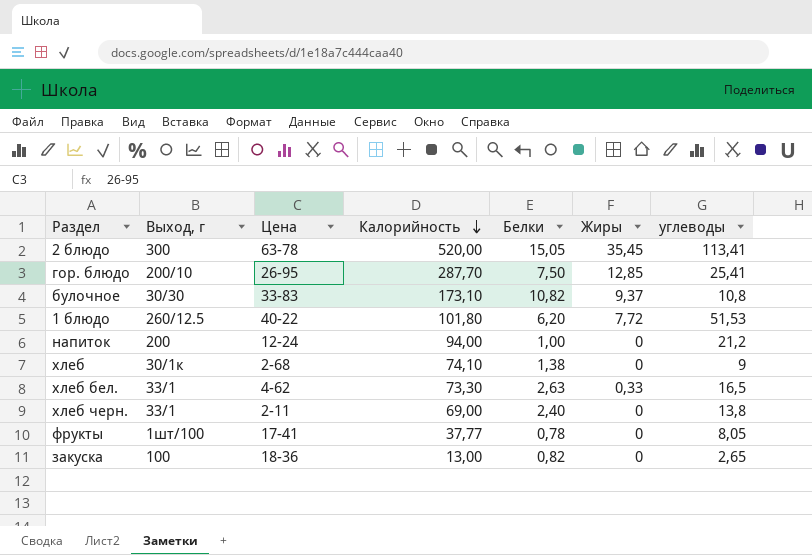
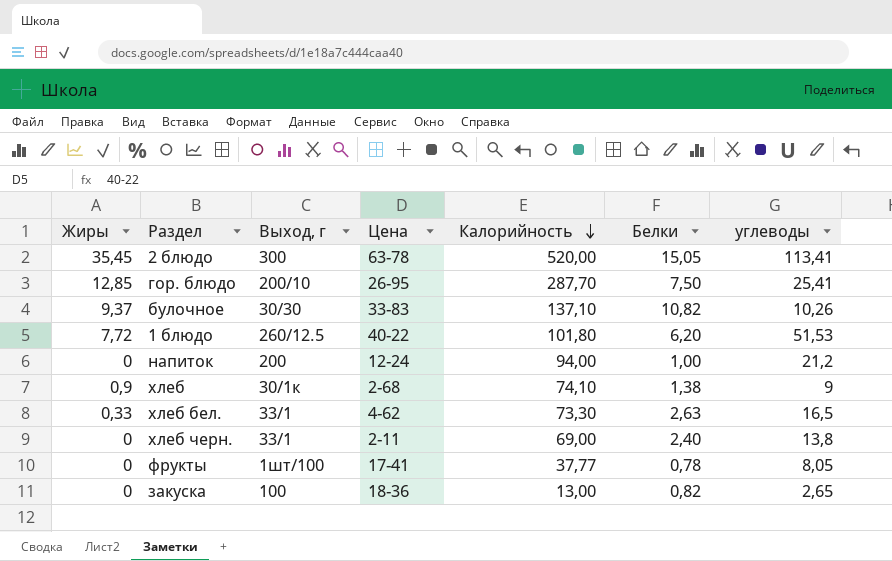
column Жиры | position: 6 -> 1
булочное | Калорийность: 173,10 -> 137,10
булочное | углеводы: 10,8 -> 10,26
хлеб | Жиры: 0 -> 0,9

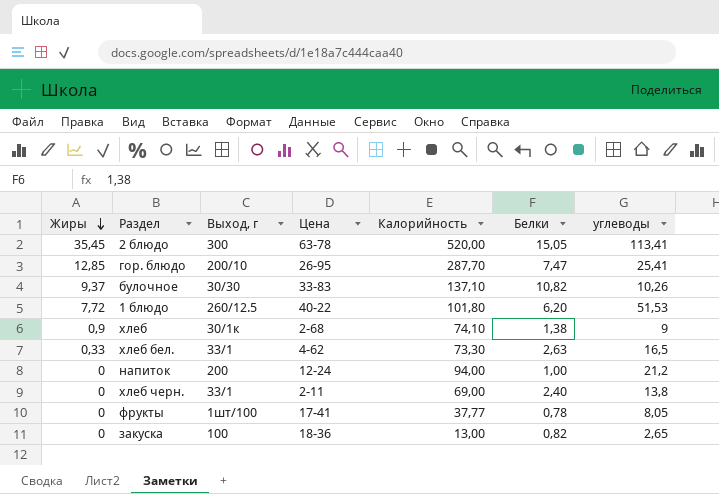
row order: Калорийность descending -> Жиры descending
гор. блюдо | Белки: 7,50 -> 7,47

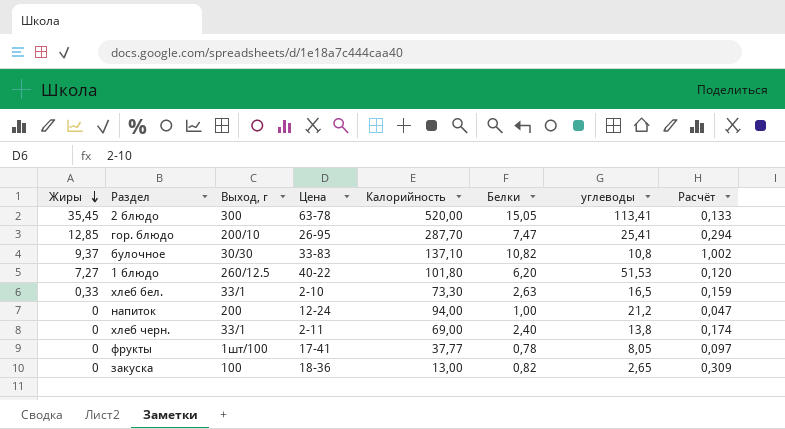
column Расчёт | formula: none -> [Белки] / [углеводы]
row хлеб: 0,9 | 30/1к | 2-68 | 74,10 | 1,38 | 9 -> none
булочное | углеводы: 10,26 -> 10,8
1 блюдо | Жиры: 7,72 -> 7,27
хлеб бел. | Цена: 4-62 -> 2-10

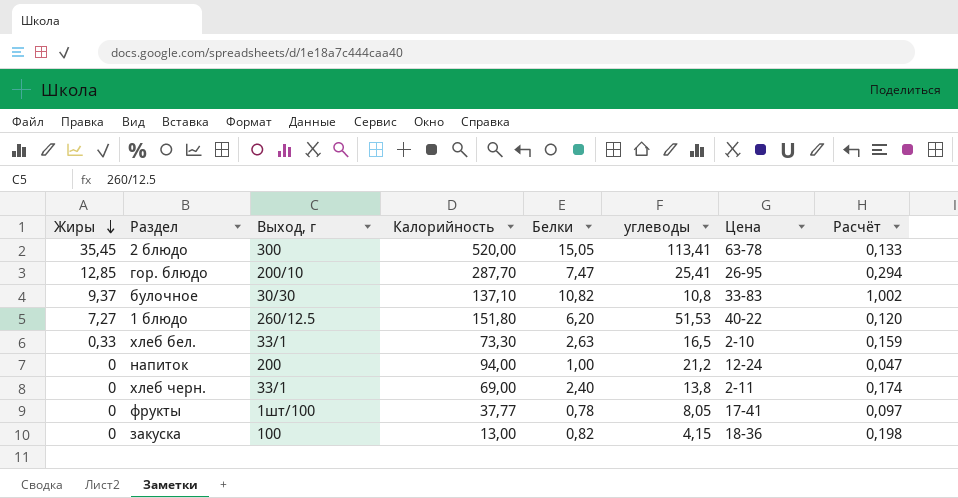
column Цена | position: 4 -> 7
1 блюдо | Калорийность: 101,80 -> 151,80
закуска | углеводы: 2,65 -> 4,15
закуска | Расчёт: 0,309 -> 0,198

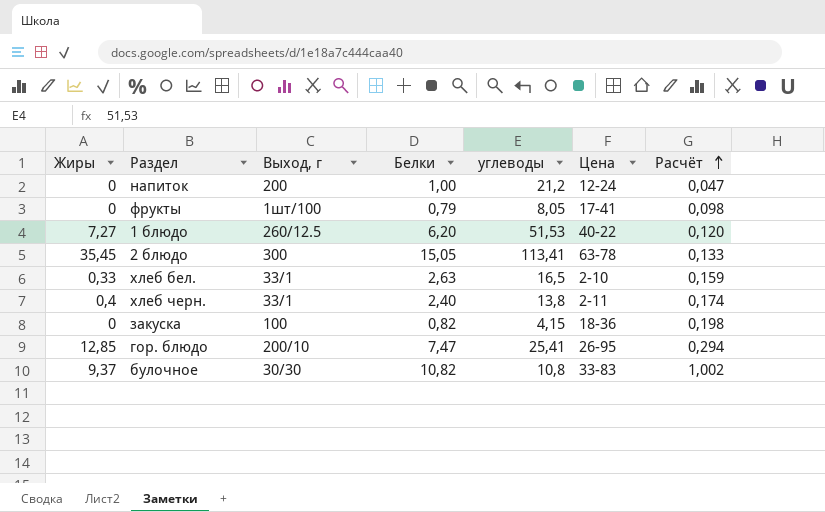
row order: Жиры descending -> Расчёт ascending
column Калорийность | position: 4 -> none
фрукты | Белки: 0,78 -> 0,79
фрукты | Расчёт: 0,097 -> 0,098
хлеб черн. | Жиры: 0 -> 0,4

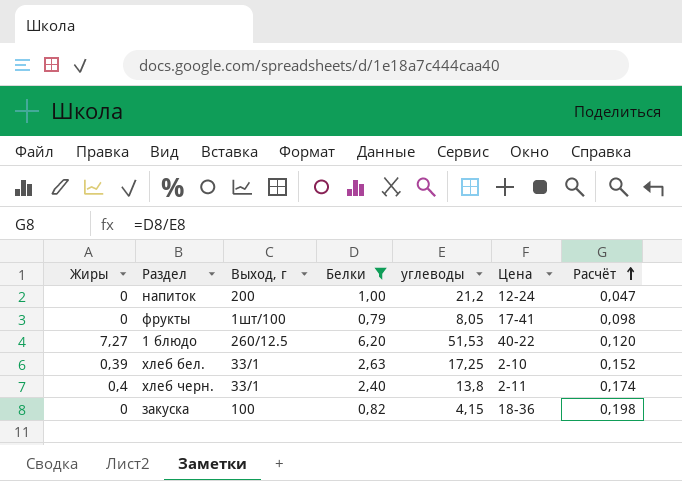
filter: none -> Белки <= 6,20
хлеб бел. | Жиры: 0,33 -> 0,39
хлеб бел. | углеводы: 16,5 -> 17,25
хлеб бел. | Расчёт: 0,159 -> 0,152

